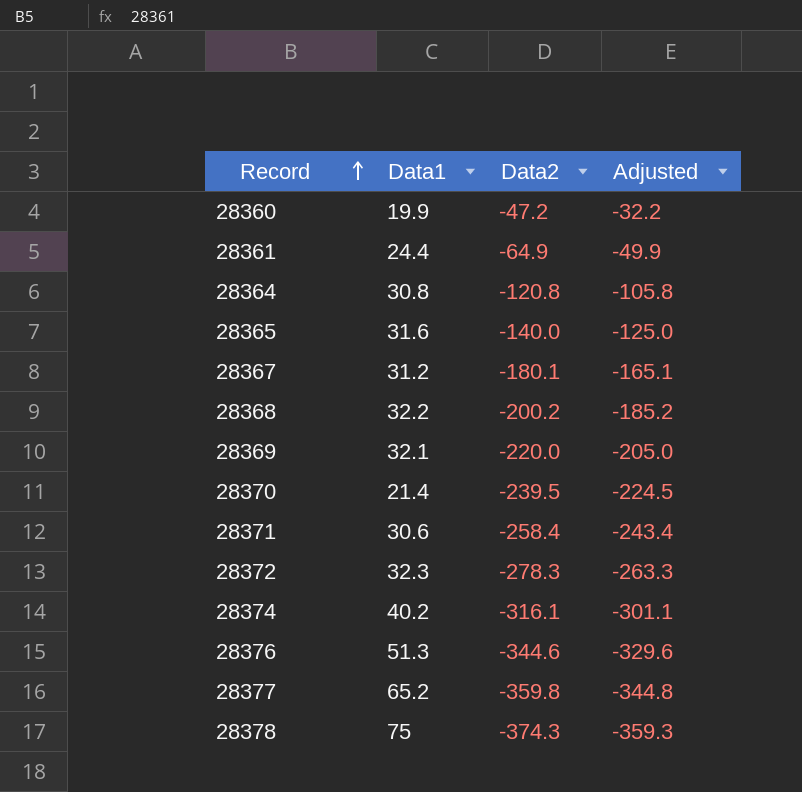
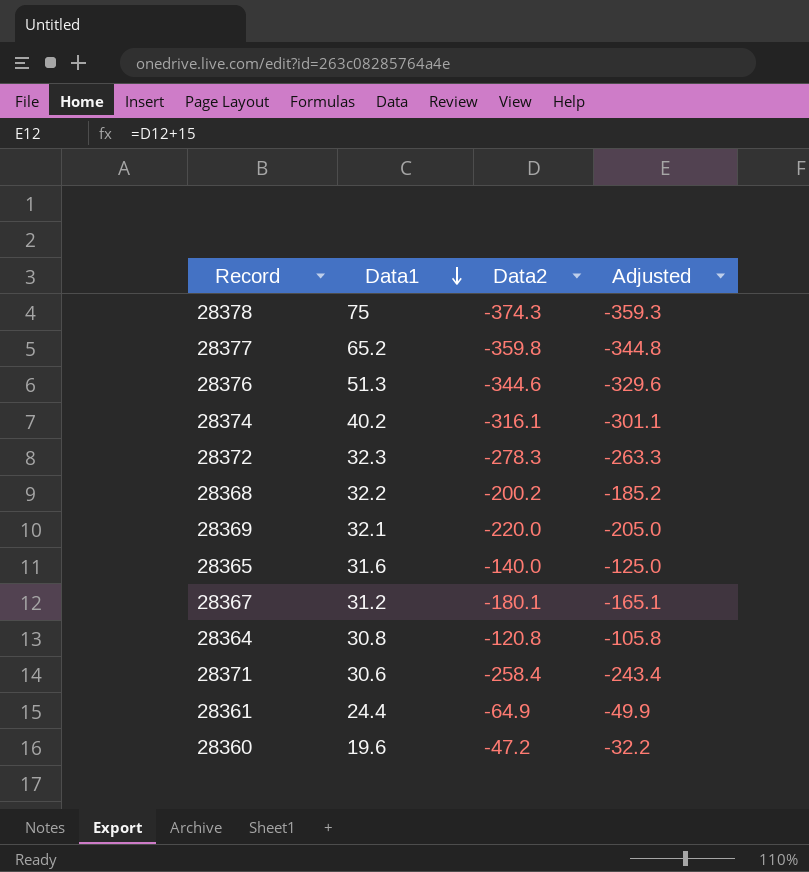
row order: Record ascending -> Data1 descending
row 28370: 21.4 | -239.5 | -224.5 -> none
28360 | Data1: 19.9 -> 19.6

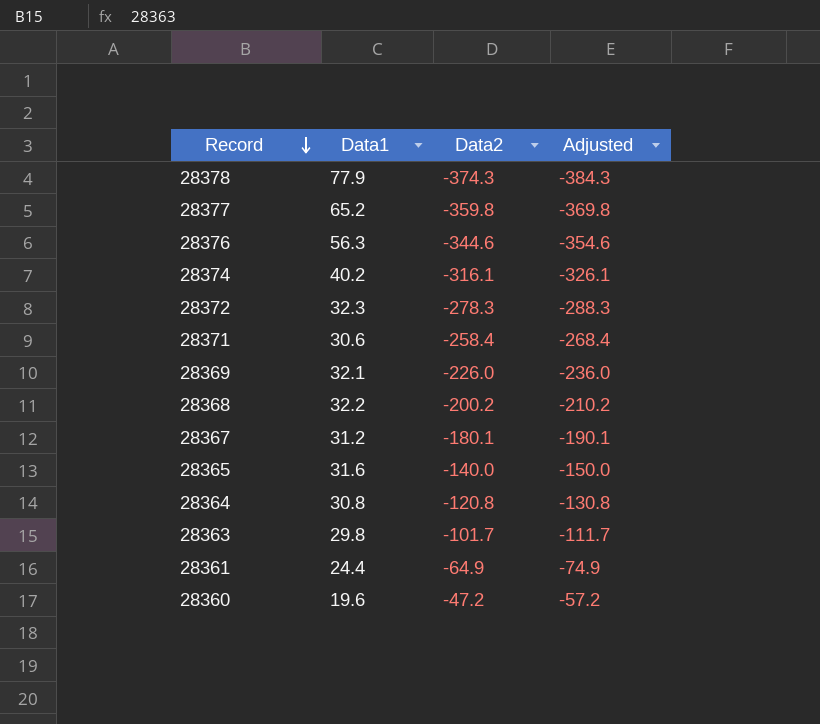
row order: Data1 descending -> Record descending
column Adjusted | formula: [Data2] + 15 -> [Data2] - 10
28378 | Data1: 75 -> 77.9
28376 | Data1: 51.3 -> 56.3
28369 | Data2: -220.0 -> -226.0
row 28363: none -> 29.8 | -101.7 | -111.7

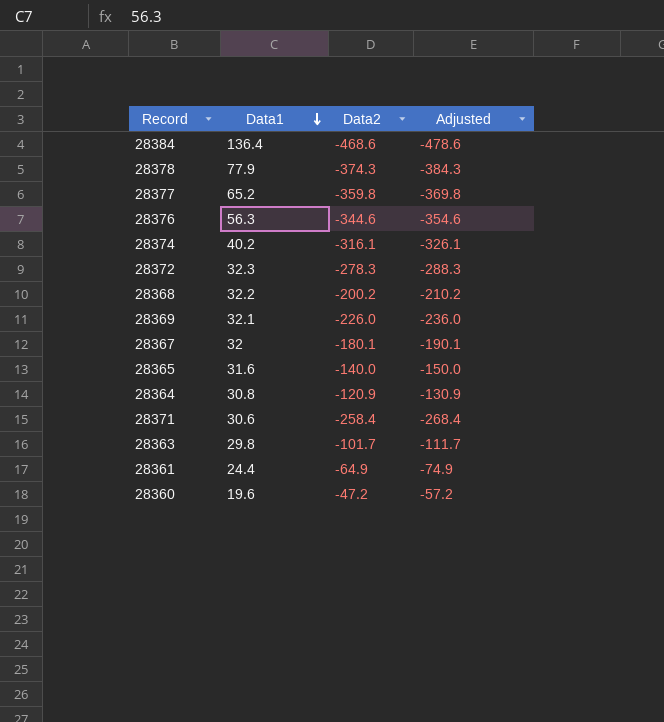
row order: Record descending -> Data1 descending
row 28384: none -> 136.4 | -468.6 | -478.6
28367 | Data1: 31.2 -> 32
28364 | Data2: -120.8 -> -120.9
28364 | Adjusted: -130.8 -> -130.9

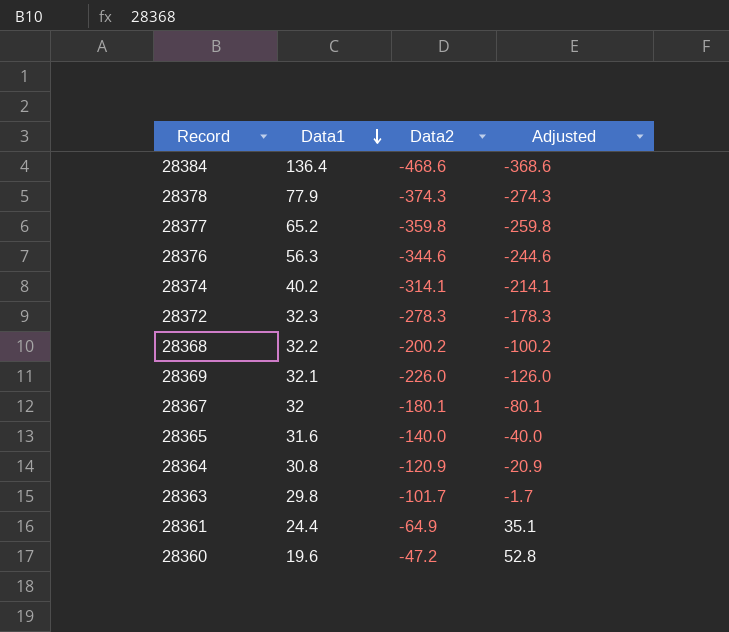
column Adjusted | formula: [Data2] - 10 -> [Data2] + 100
row 28371: 30.6 | -258.4 | -268.4 -> none
28374 | Data2: -316.1 -> -314.1

